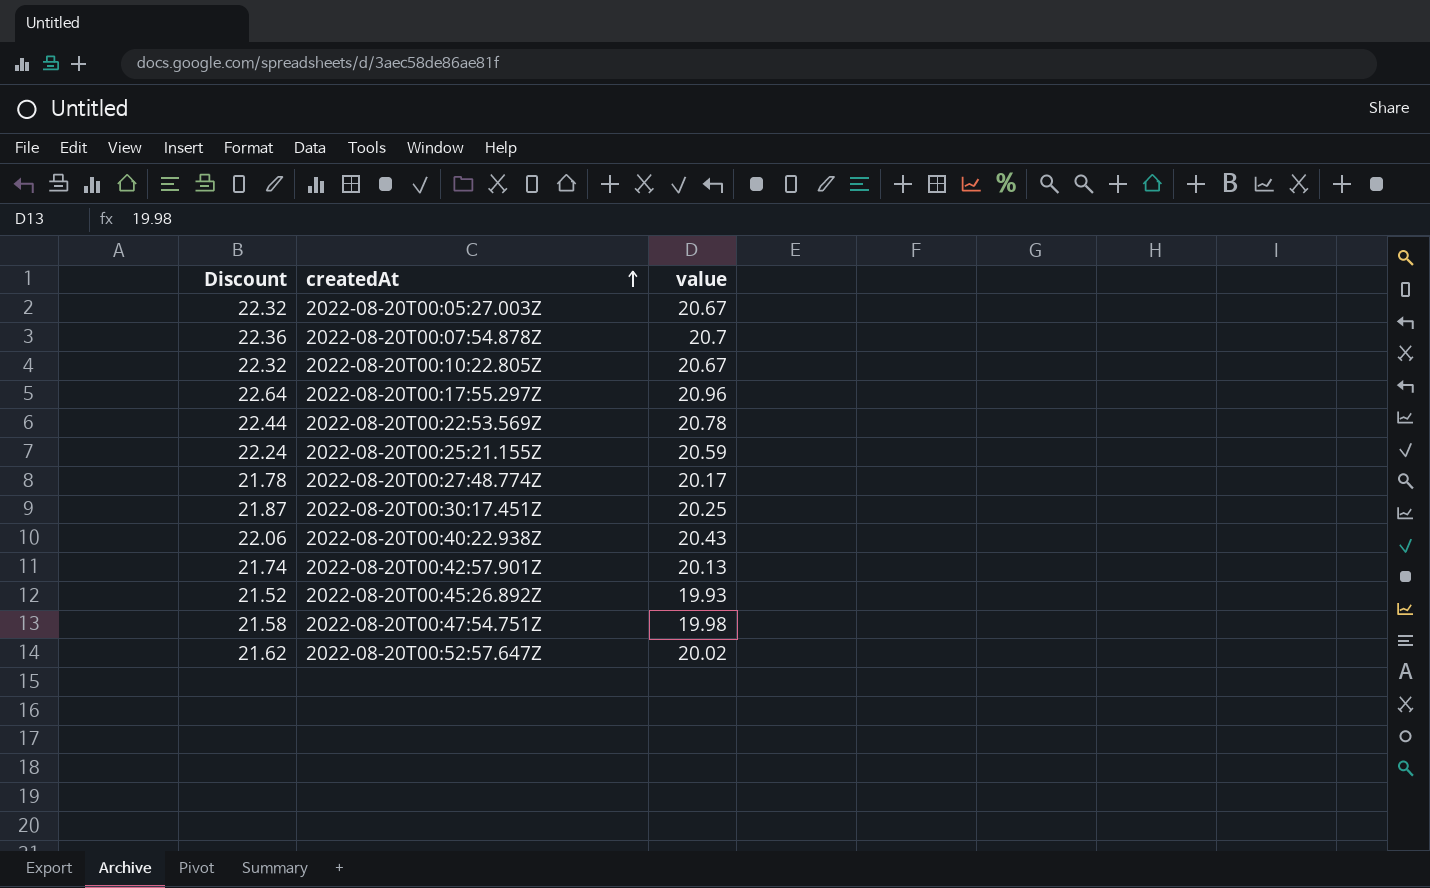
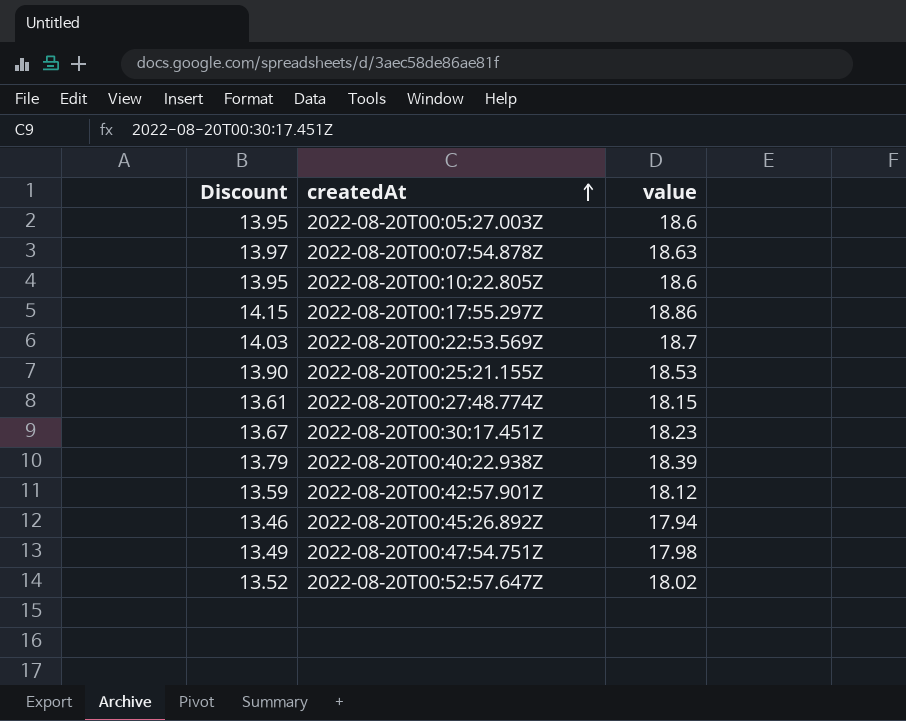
column Discount | formula: [value] * 1.08 -> [value] * 0.75
2022-08-20T00:05:27.003Z | value: 20.67 -> 18.6
2022-08-20T00:07:54.878Z | value: 20.7 -> 18.63
2022-08-20T00:10:22.805Z | value: 20.67 -> 18.6
2022-08-20T00:17:55.297Z | value: 20.96 -> 18.86
2022-08-20T00:22:53.569Z | value: 20.78 -> 18.7
2022-08-20T00:25:21.155Z | value: 20.59 -> 18.53
2022-08-20T00:27:48.774Z | value: 20.17 -> 18.15
2022-08-20T00:30:17.451Z | value: 20.25 -> 18.23
2022-08-20T00:40:22.938Z | value: 20.43 -> 18.39
2022-08-20T00:42:57.901Z | value: 20.13 -> 18.12
2022-08-20T00:45:26.892Z | value: 19.93 -> 17.94
2022-08-20T00:47:54.751Z | value: 19.98 -> 17.98
2022-08-20T00:52:57.647Z | value: 20.02 -> 18.02

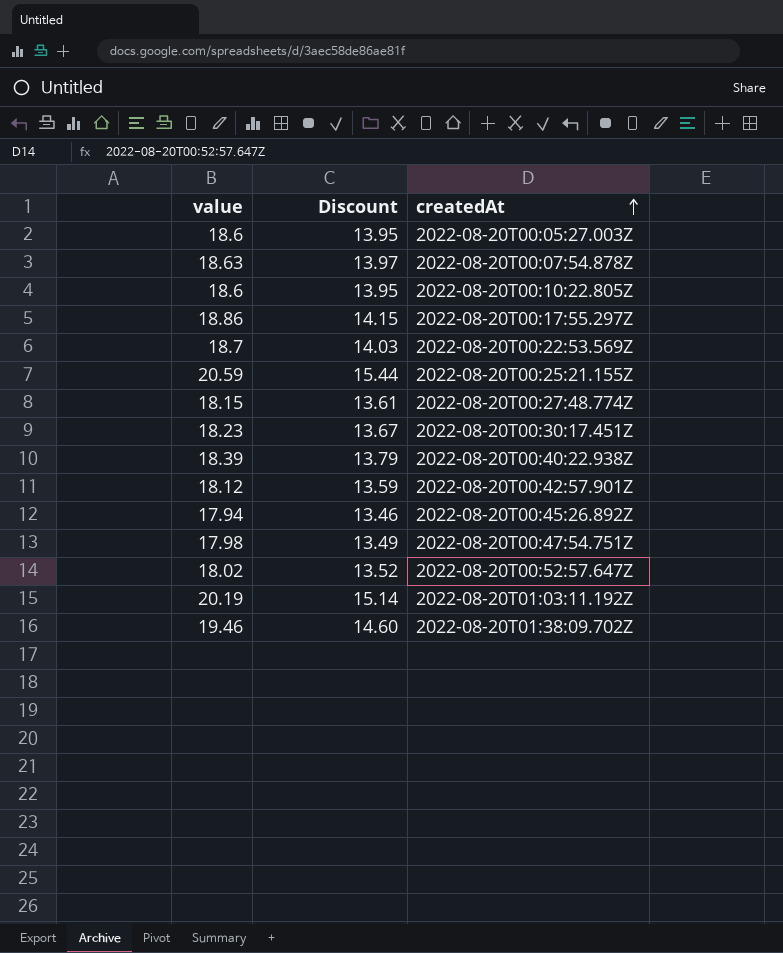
column value | position: 3 -> 1
2022-08-20T00:25:21.155Z | value: 18.53 -> 20.59
2022-08-20T00:25:21.155Z | Discount: 13.90 -> 15.44
row 2022-08-20T01:03:11.192Z: none -> 20.19 | 15.14
row 2022-08-20T01:38:09.702Z: none -> 19.46 | 14.60

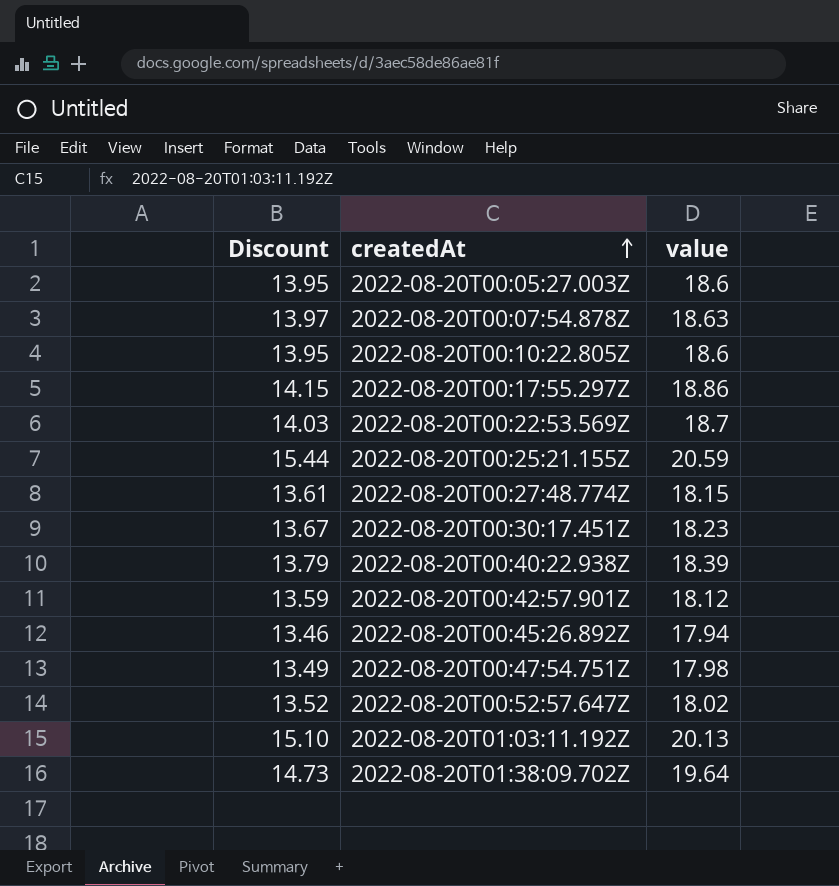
column value | position: 1 -> 3
2022-08-20T01:03:11.192Z | Discount: 15.14 -> 15.10
2022-08-20T01:03:11.192Z | value: 20.19 -> 20.13
2022-08-20T01:38:09.702Z | Discount: 14.60 -> 14.73
2022-08-20T01:38:09.702Z | value: 19.46 -> 19.64

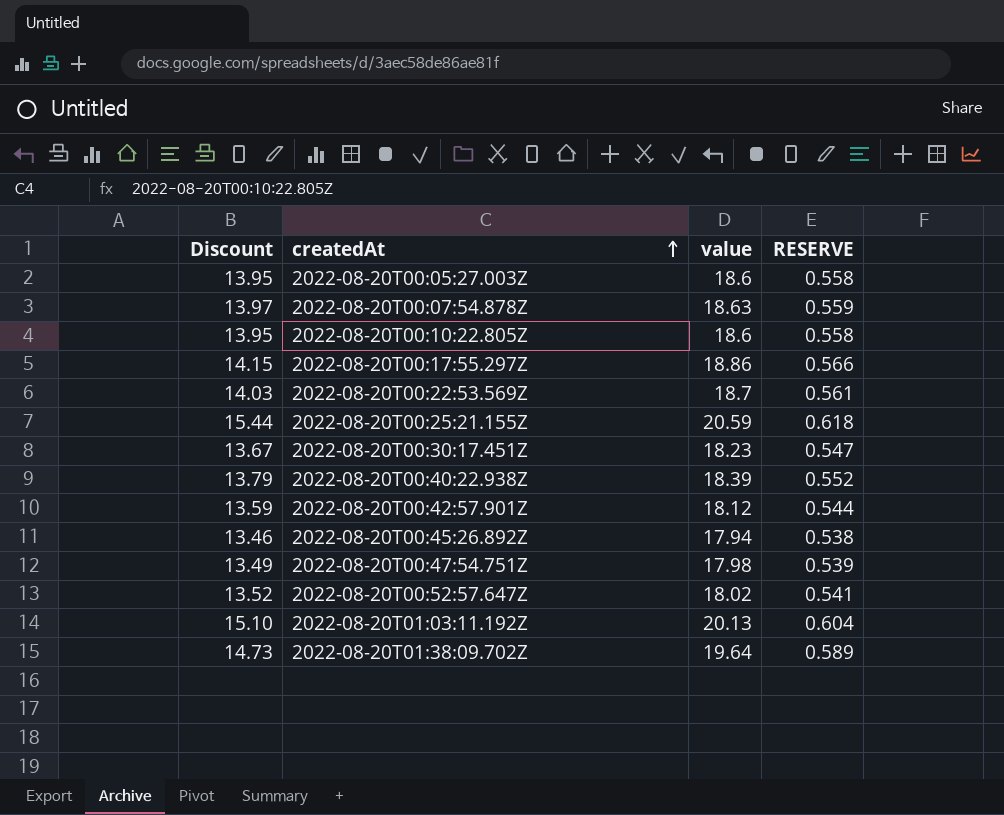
column RESERVE | formula: none -> [value] * 0.03
row 2022-08-20T00:27:48.774Z: 13.61 | 18.15 -> none

